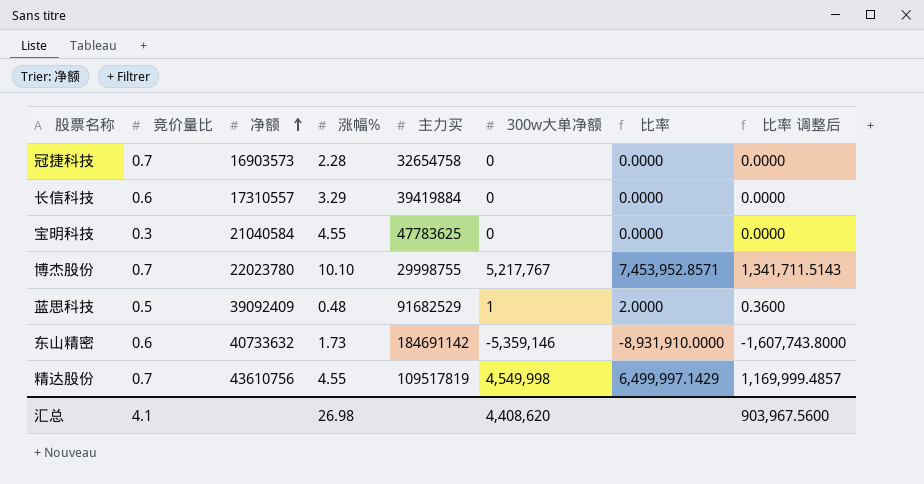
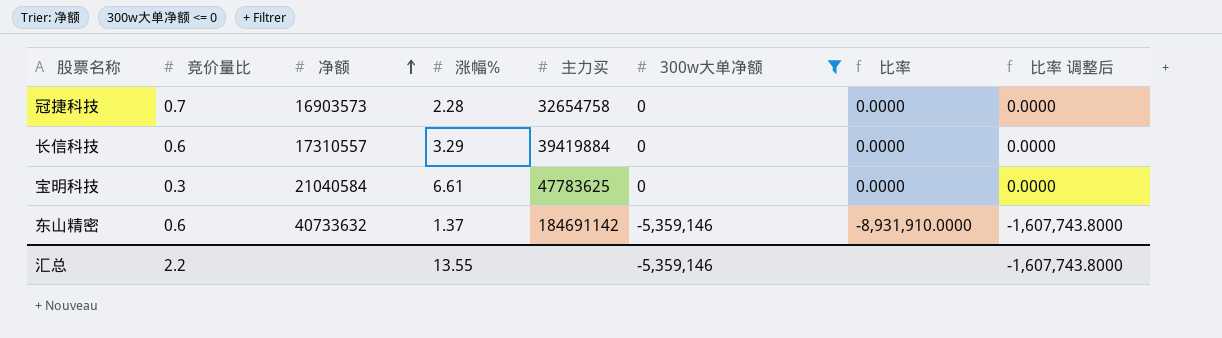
filter: none -> 300w大单净额 <= 0
宝明科技 | 涨幅%: 4.55 -> 6.61
东山精密 | 涨幅%: 1.73 -> 1.37
汇总 | 竞价量比: 4.1 -> 2.2
汇总 | 涨幅%: 26.98 -> 13.55
汇总 | 300w大单净额: 4,408,620 -> -5,359,146
汇总 | 比率 调整后: 903,967.5600 -> -1,607,743.8000

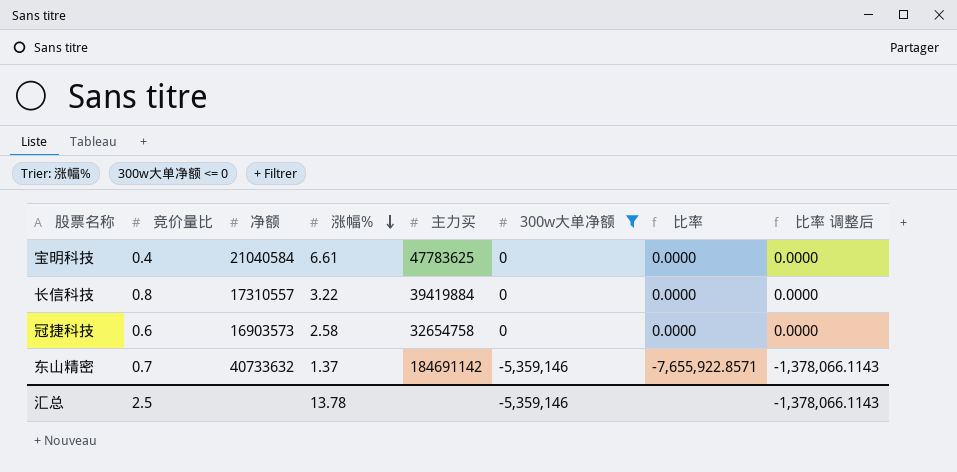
row order: 净额 ascending -> 涨幅% descending
宝明科技 | 竞价量比: 0.3 -> 0.4
长信科技 | 竞价量比: 0.6 -> 0.8
长信科技 | 涨幅%: 3.29 -> 3.22
冠捷科技 | 竞价量比: 0.7 -> 0.6
冠捷科技 | 涨幅%: 2.28 -> 2.58
东山精密 | 竞价量比: 0.6 -> 0.7
东山精密 | 比率: -8,931,910.0000 -> -7,655,922.8571
东山精密 | 比率 调整后: -1,607,743.8000 -> -1,378,066.1143
汇总 | 竞价量比: 2.2 -> 2.5
汇总 | 涨幅%: 13.55 -> 13.78
汇总 | 比率 调整后: -1,607,743.8000 -> -1,378,066.1143

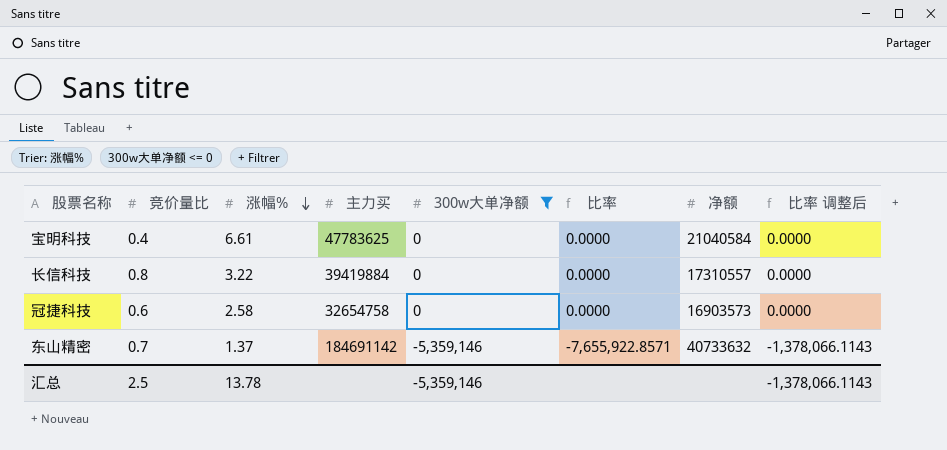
column 净额 | position: 3 -> 7

